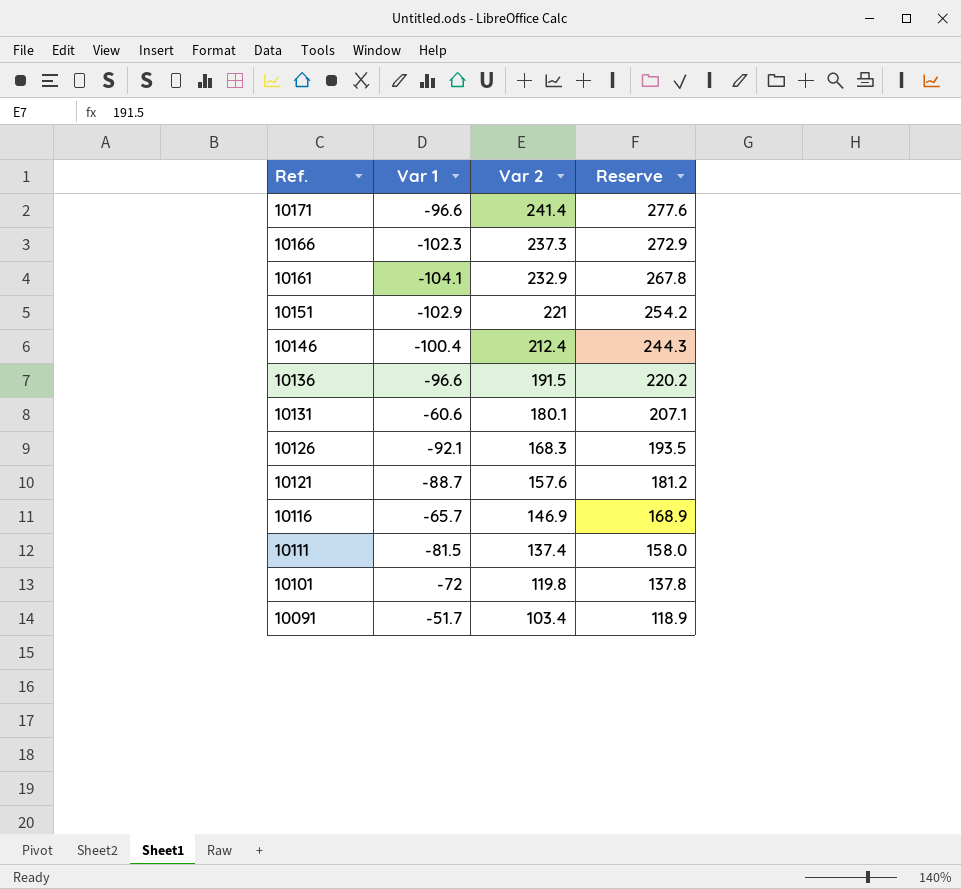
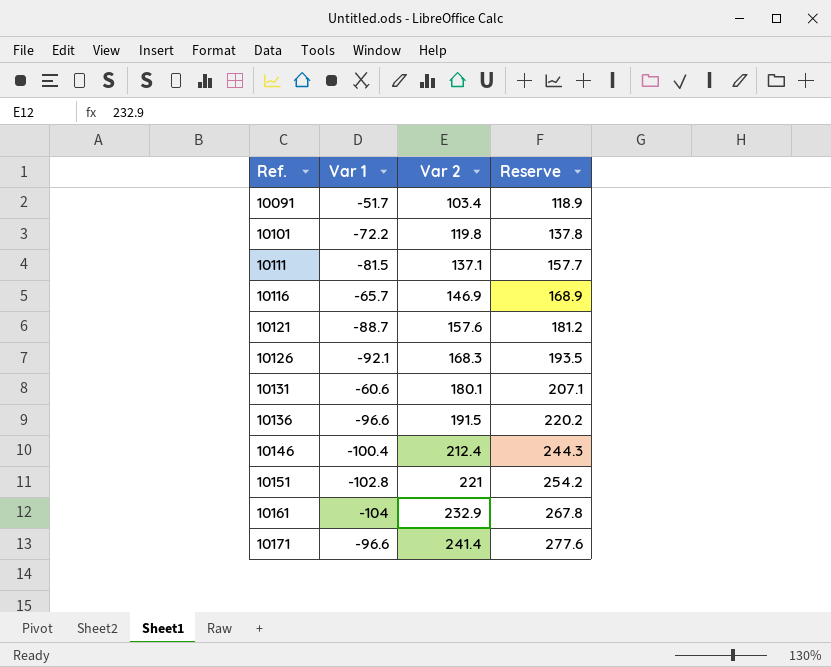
row order: Ref. descending -> Ref. ascending
row 10166: -102.3 | 237.3 | 272.9 -> none
10101 | Var 1: -72 -> -72.2
10111 | Var 2: 137.4 -> 137.1
10111 | Reserve: 158.0 -> 157.7
10151 | Var 1: -102.9 -> -102.8
10161 | Var 1: -104.1 -> -104

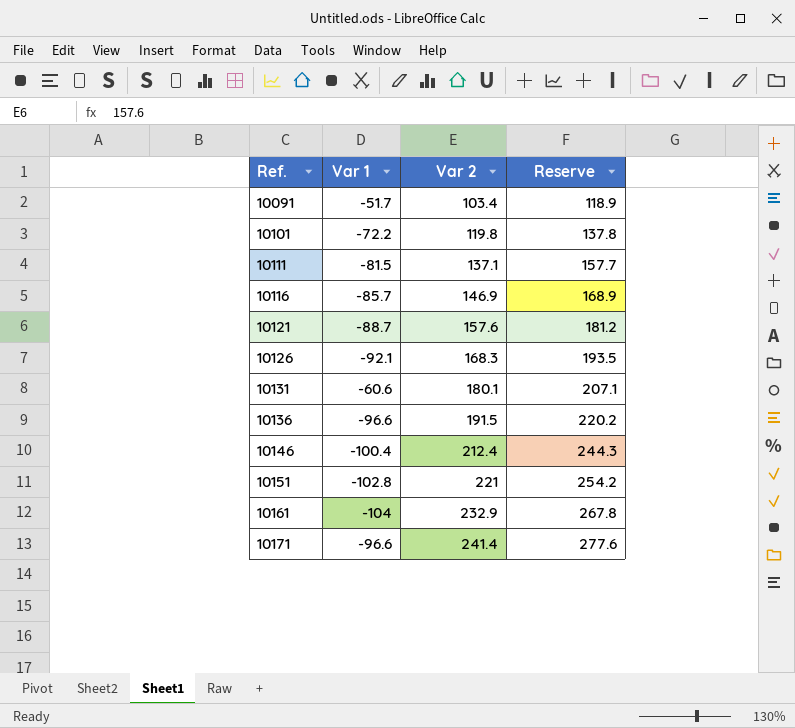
10116 | Var 1: -65.7 -> -85.7

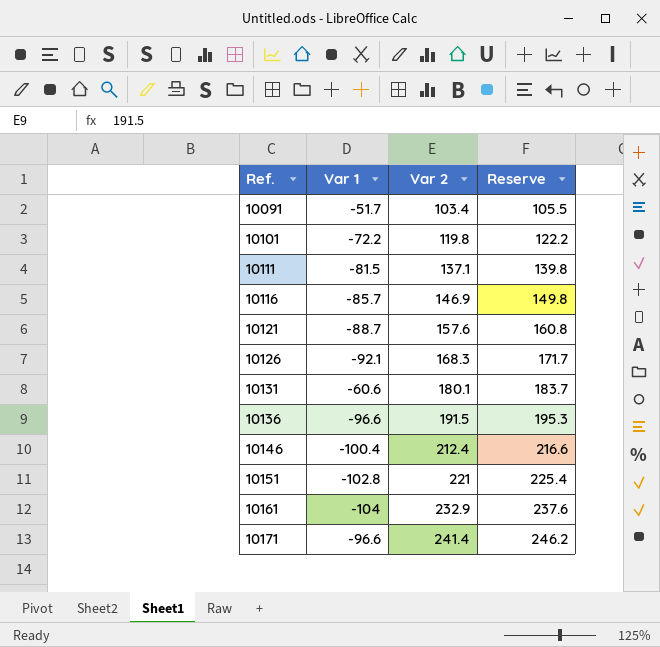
column Reserve | formula: [Var 2] * 1.15 -> [Var 2] * 1.02

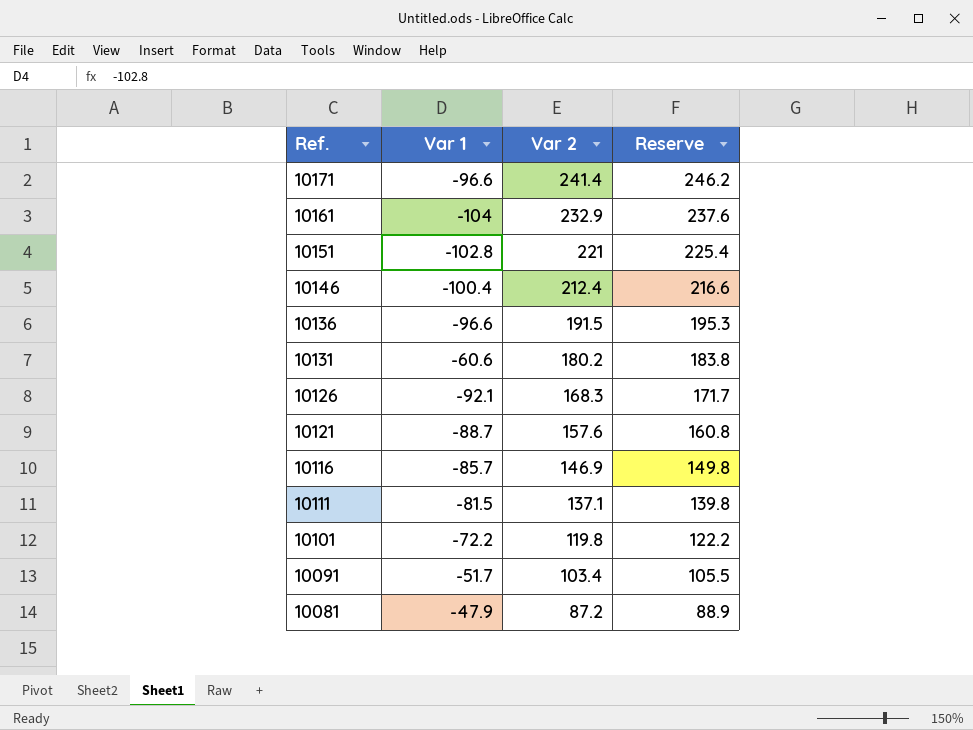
row order: Ref. ascending -> Ref. descending
10131 | Var 2: 180.1 -> 180.2
10131 | Reserve: 183.7 -> 183.8
row 10081: none -> -47.9 | 87.2 | 88.9

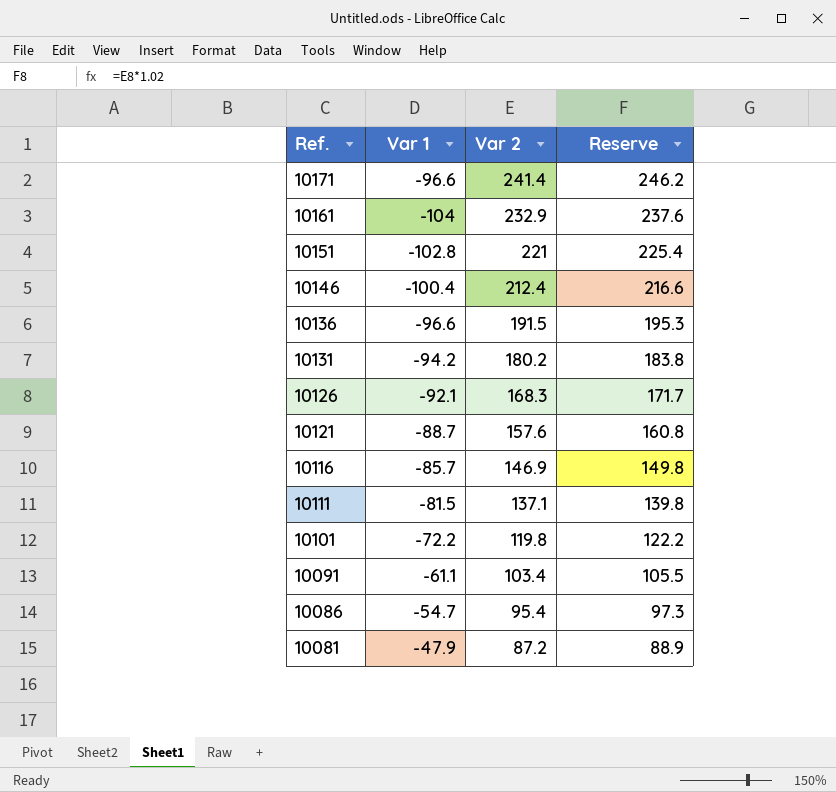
10131 | Var 1: -60.6 -> -94.2
10091 | Var 1: -51.7 -> -61.1
row 10086: none -> -54.7 | 95.4 | 97.3

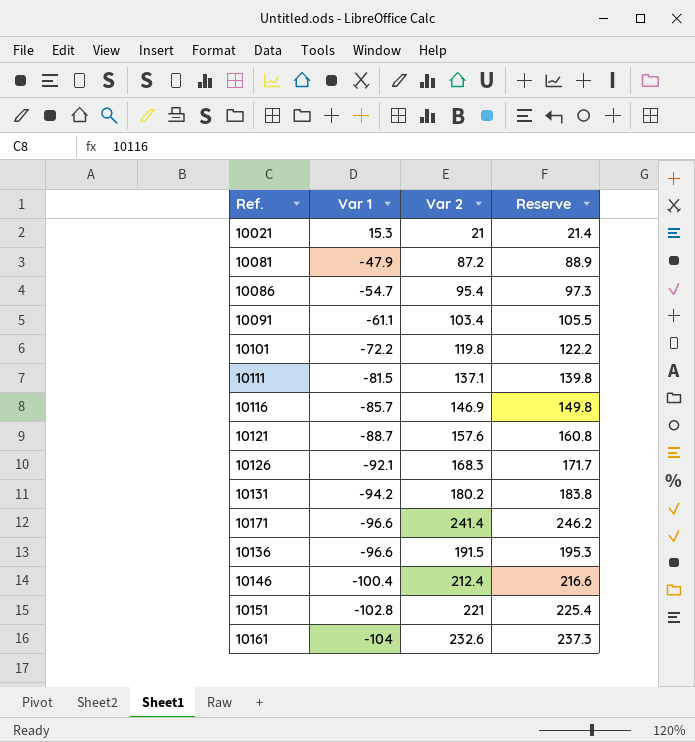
row order: Ref. descending -> Var 1 descending
row 10021: none -> 15.3 | 21 | 21.4
10161 | Var 2: 232.9 -> 232.6
10161 | Reserve: 237.6 -> 237.3

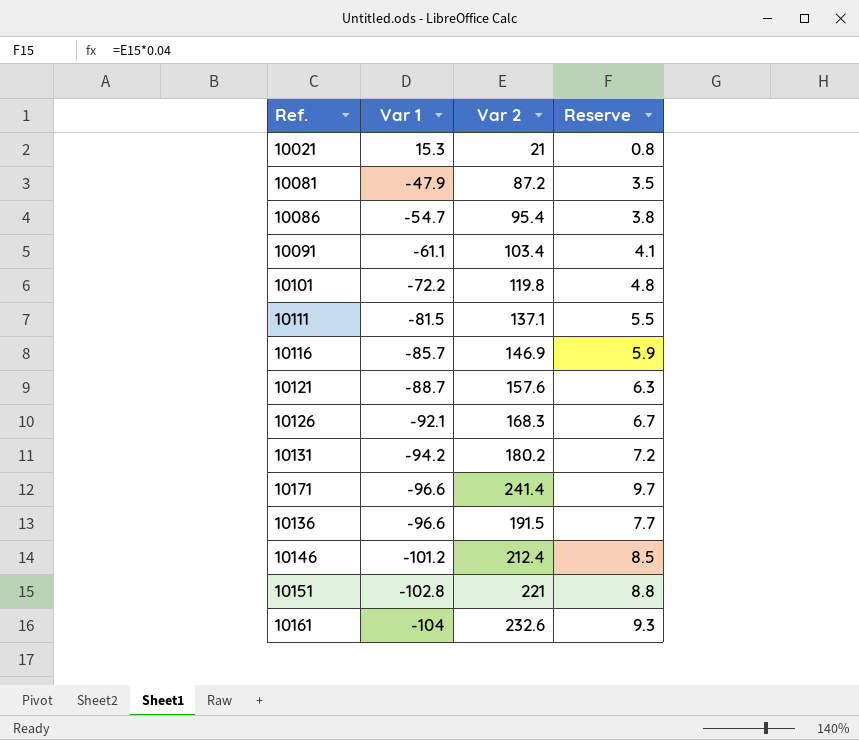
column Reserve | formula: [Var 2] * 1.02 -> [Var 2] * 0.04
10146 | Var 1: -100.4 -> -101.2

